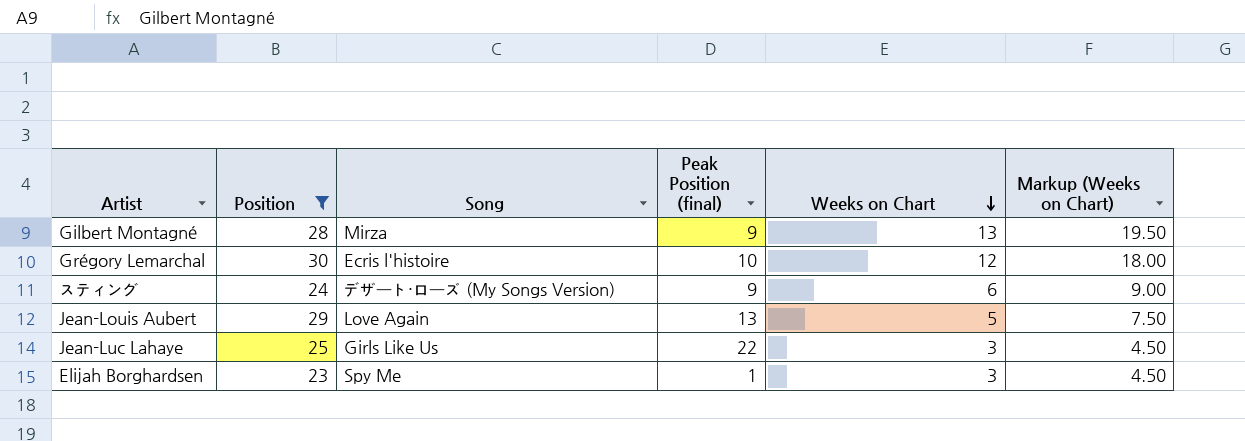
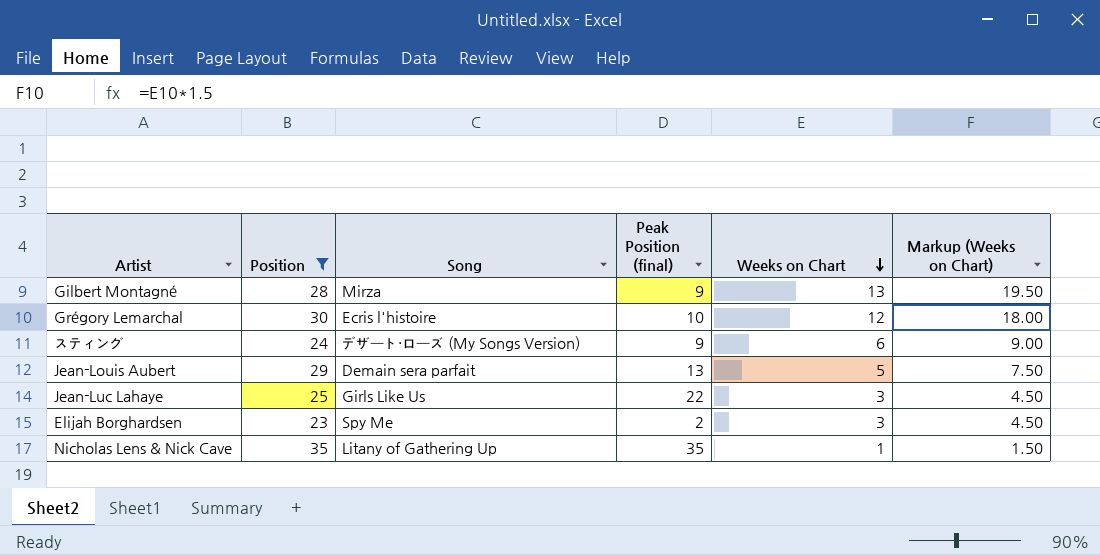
Jean-Louis Aubert | Song: Love Again -> Demain sera parfait
Elijah Borghardsen | Peak Position (final): 1 -> 2
row Nicholas Lens & Nick Cave: none -> 35 | Litany of Gathering Up | 35 | 1 | 1.50

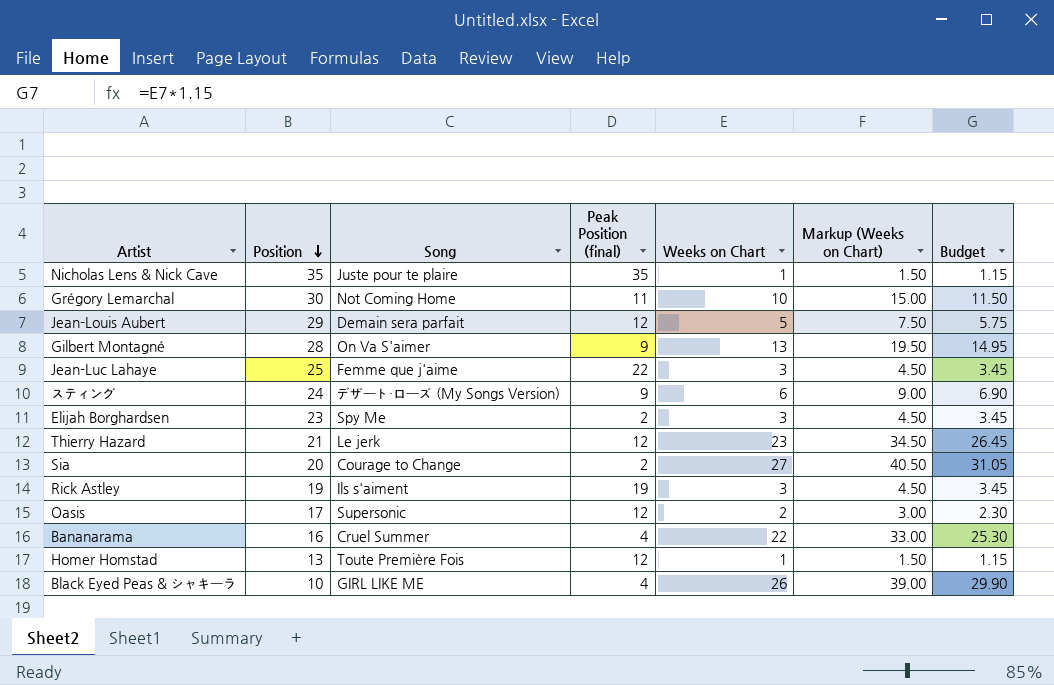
filter: Position >= 23 -> none
row order: Weeks on Chart descending -> Position descending
column Budget | formula: none -> [Weeks on Chart] * 1.15
Nicholas Lens & Nick Cave | Song: Litany of Gathering Up -> Juste pour te plaire
Grégory Lemarchal | Song: Ecris l'histoire -> Not Coming Home
Grégory Lemarchal | Peak Position (final): 10 -> 11
Grégory Lemarchal | Weeks on Chart: 12 -> 10
Grégory Lemarchal | Markup (Weeks on Chart): 18.00 -> 15.00
Jean-Louis Aubert | Peak Position (final): 13 -> 12
Gilbert Montagné | Song: Mirza -> On Va S'aimer
Jean-Luc Lahaye | Song: Girls Like Us -> Femme que j'aime

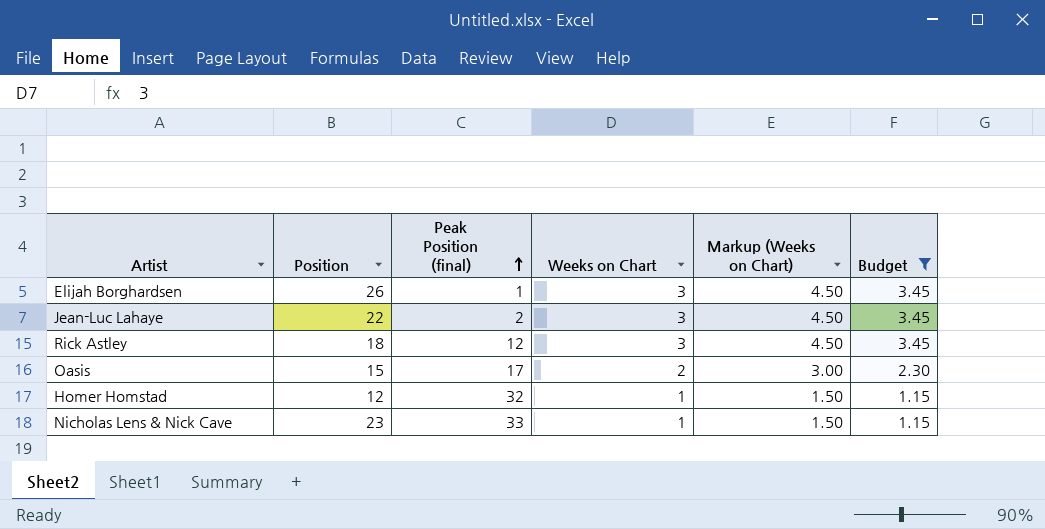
filter: none -> Budget <= 3.45
row order: Position descending -> Peak Position (final) ascending
column Song | position: 3 -> none
Elijah Borghardsen | Position: 23 -> 26
Elijah Borghardsen | Peak Position (final): 2 -> 1
Jean-Luc Lahaye | Position: 25 -> 22
Jean-Luc Lahaye | Peak Position (final): 22 -> 2
Rick Astley | Position: 19 -> 18
Rick Astley | Peak Position (final): 19 -> 12
Oasis | Position: 17 -> 15
Oasis | Peak Position (final): 12 -> 17
Homer Homstad | Position: 13 -> 12
Homer Homstad | Peak Position (final): 12 -> 32
Nicholas Lens & Nick Cave | Position: 35 -> 23
Nicholas Lens & Nick Cave | Peak Position (final): 35 -> 33

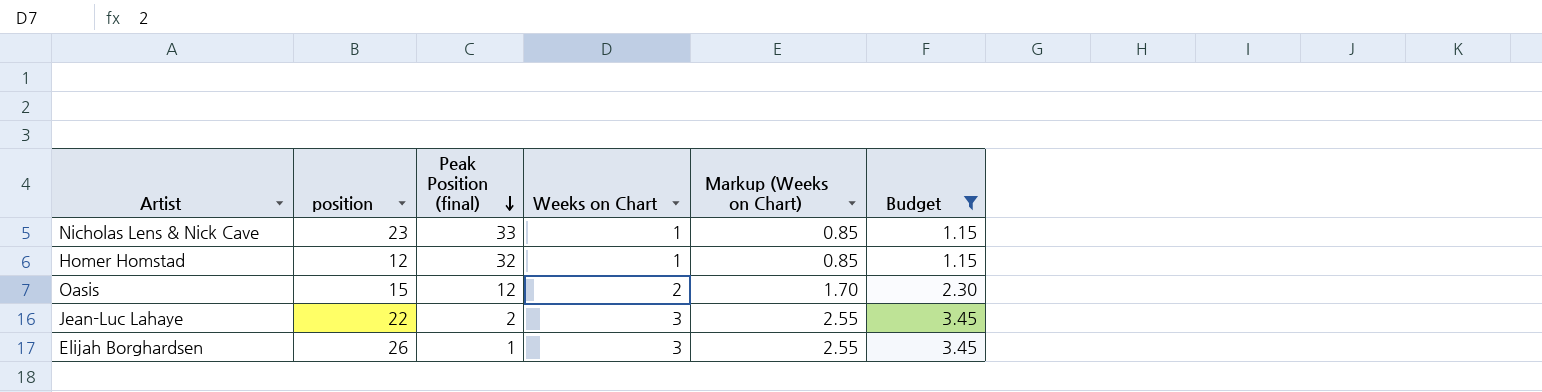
row order: Peak Position (final) ascending -> Peak Position (final) descending
column name: Position -> position
column Markup (Weeks on Chart) | formula: [Weeks on Chart] * 1.5 -> [Weeks on Chart] * 0.85
row Rick Astley: 18 | 12 | 3 | 4.50 | 3.45 -> none
Oasis | Peak Position (final): 17 -> 12

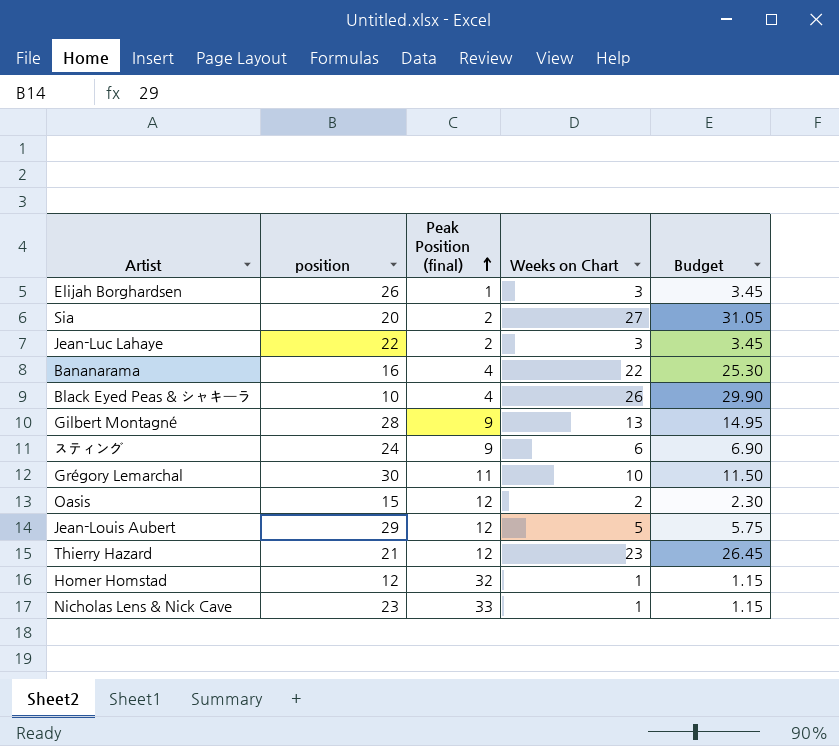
filter: Budget <= 3.45 -> none
row order: Peak Position (final) descending -> Peak Position (final) ascending
column Markup (Weeks on Chart) | formula: [Weeks on Chart] * 0.85 -> none

